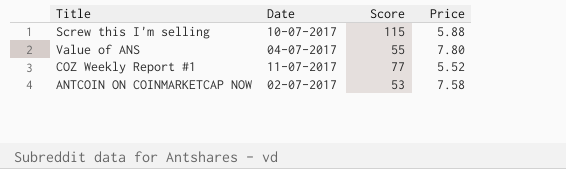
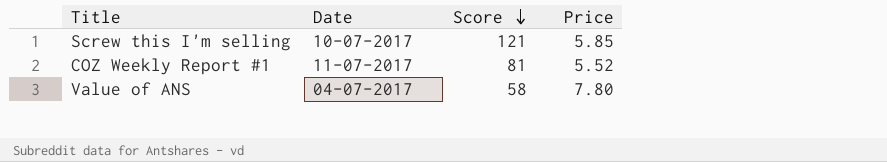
row order: none -> Score descending
row ANTCOIN ON COINMARKETCAP NOW: 02-07-2017 | 53 | 7.58 -> none
Screw this I'm selling | Score: 115 -> 121
Screw this I'm selling | Price: 5.88 -> 5.85
COZ Weekly Report #1 | Score: 77 -> 81
Value of ANS | Score: 55 -> 58

